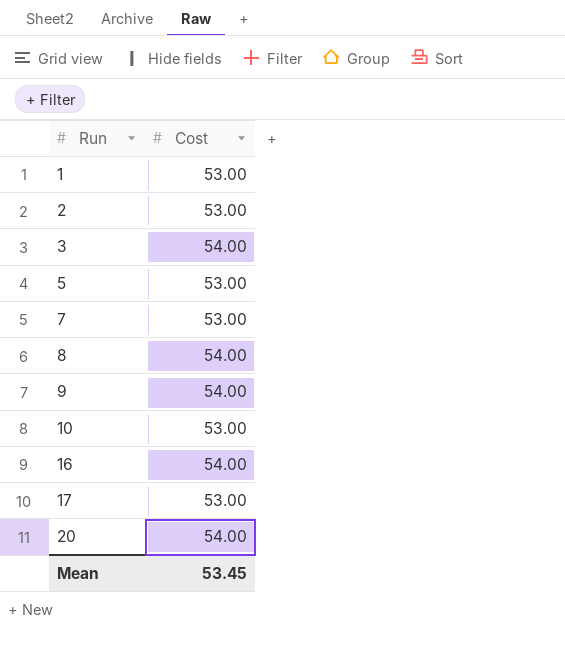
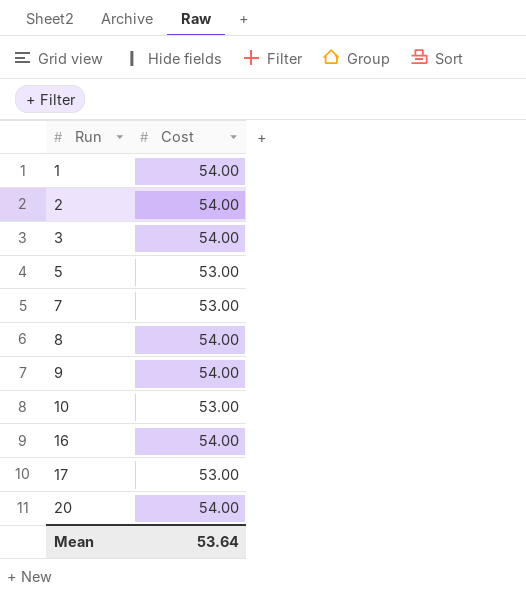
1 | Cost: 53.00 -> 54.00
2 | Cost: 53.00 -> 54.00
Mean | Cost: 53.45 -> 53.64

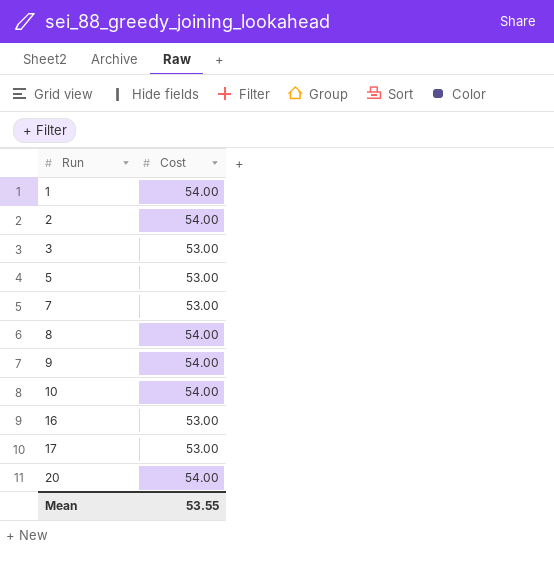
3 | Cost: 54.00 -> 53.00
10 | Cost: 53.00 -> 54.00
16 | Cost: 54.00 -> 53.00
Mean | Cost: 53.64 -> 53.55

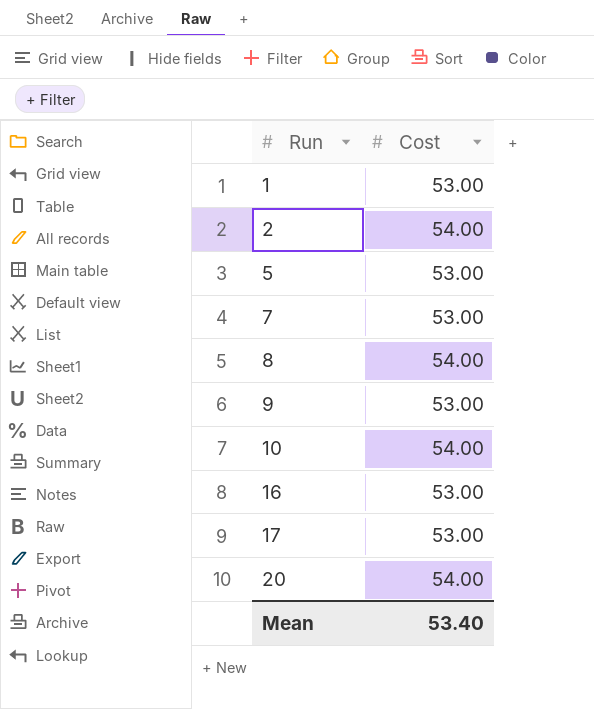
row 3: 53.00 -> none
1 | Cost: 54.00 -> 53.00
9 | Cost: 54.00 -> 53.00
Mean | Cost: 53.55 -> 53.40

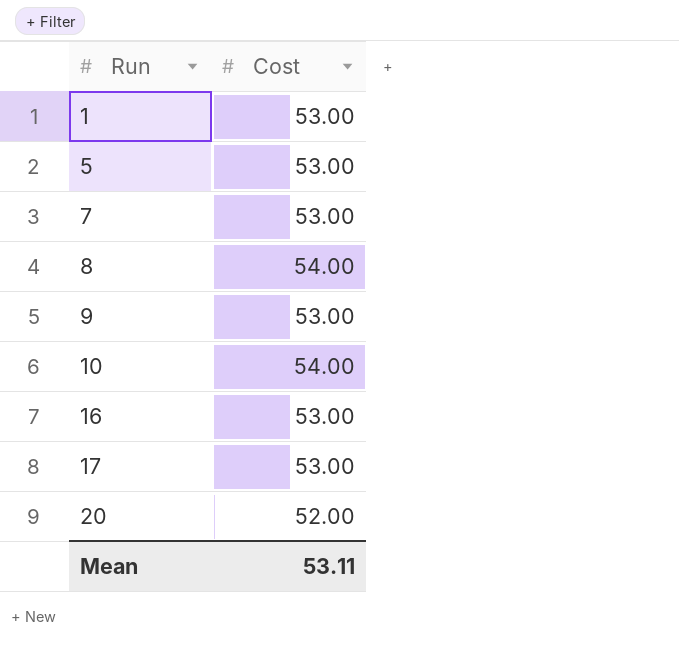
row 2: 54.00 -> none
20 | Cost: 54.00 -> 52.00
Mean | Cost: 53.40 -> 53.11

